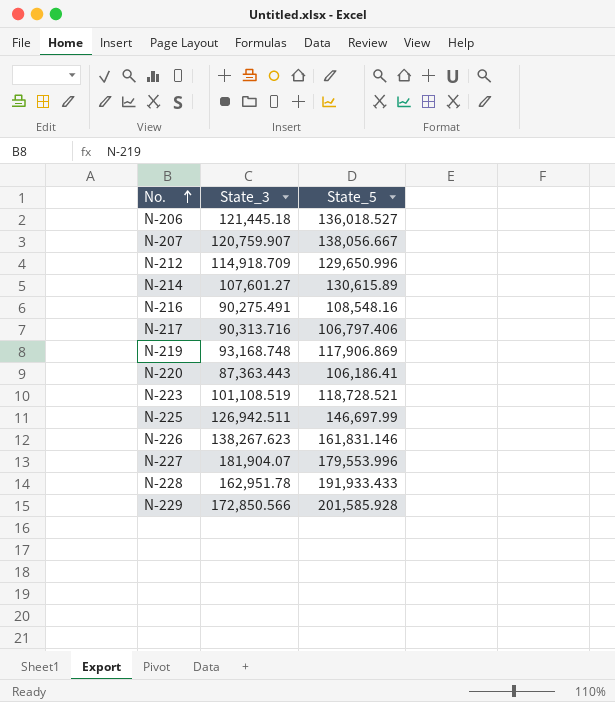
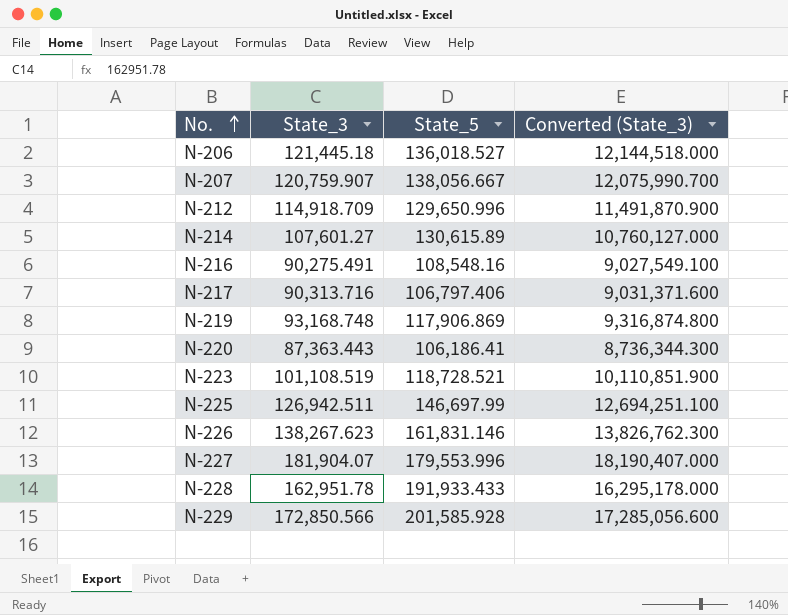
column Converted (State_3) | formula: none -> [State_3] * 100

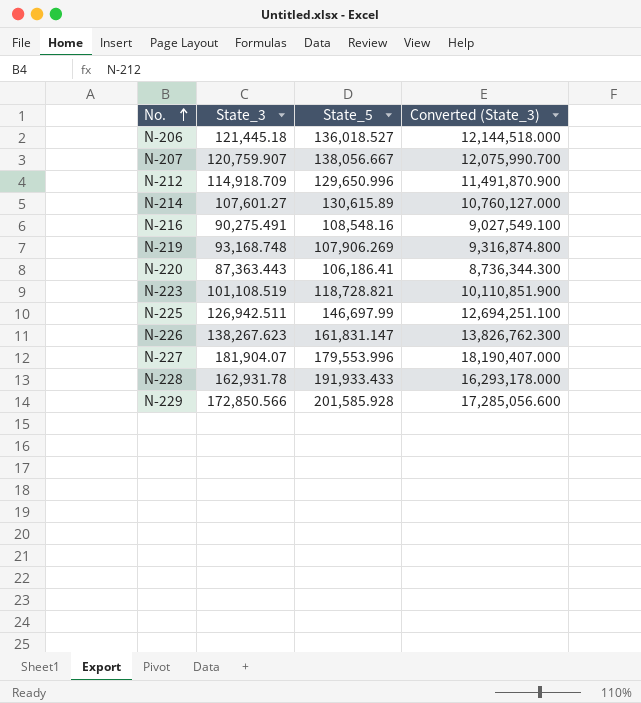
row N-217: 90,313.716 | 106,797.406 | 9,031,371.600 -> none
N-219 | State_5: 117,906.869 -> 107,906.269
N-223 | State_5: 118,728.521 -> 118,728.821
N-226 | State_5: 161,831.146 -> 161,831.147
N-228 | State_3: 162,951.78 -> 162,931.78
N-228 | Converted (State_3): 16,295,178.000 -> 16,293,178.000

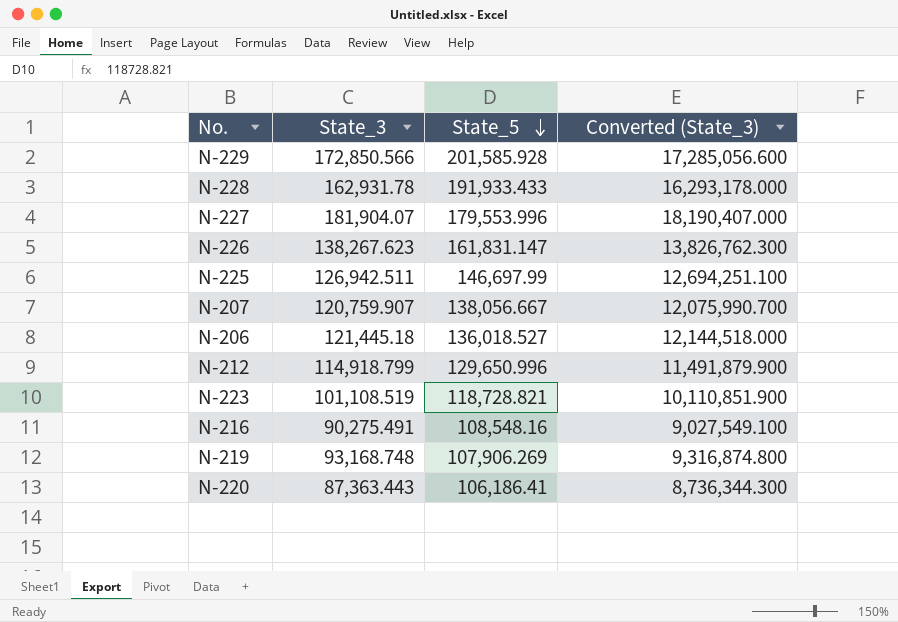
row order: No. ascending -> State_5 descending
row N-214: 107,601.27 | 130,615.89 | 10,760,127.000 -> none
N-212 | State_3: 114,918.709 -> 114,918.799
N-212 | Converted (State_3): 11,491,870.900 -> 11,491,879.900

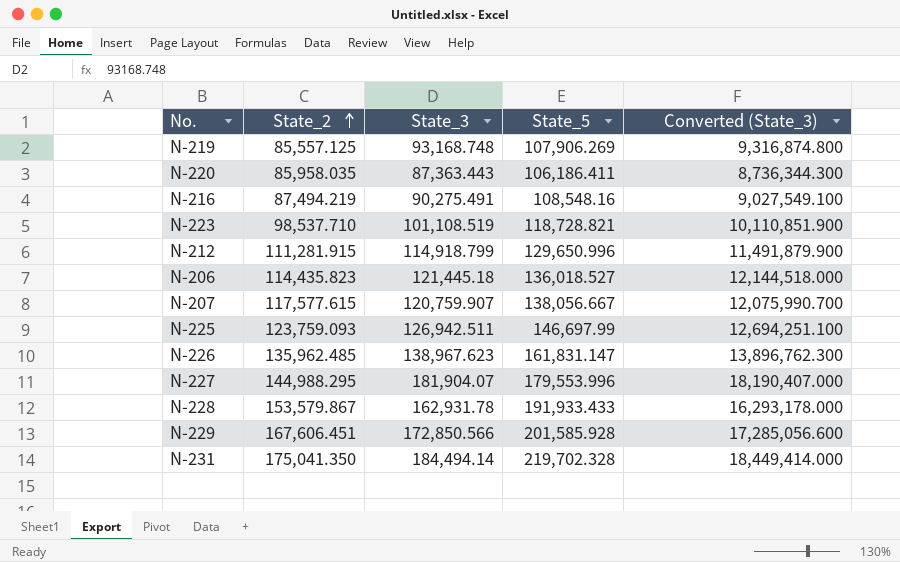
row order: State_5 descending -> State_2 ascending
column State_2 | position: none -> 2
N-220 | State_5: 106,186.41 -> 106,186.411
N-226 | State_3: 138,267.623 -> 138,967.623
N-226 | Converted (State_3): 13,826,762.300 -> 13,896,762.300
row N-231: none -> 175,041.350 | 184,494.14 | 219,702.328 | 18,449,414.000

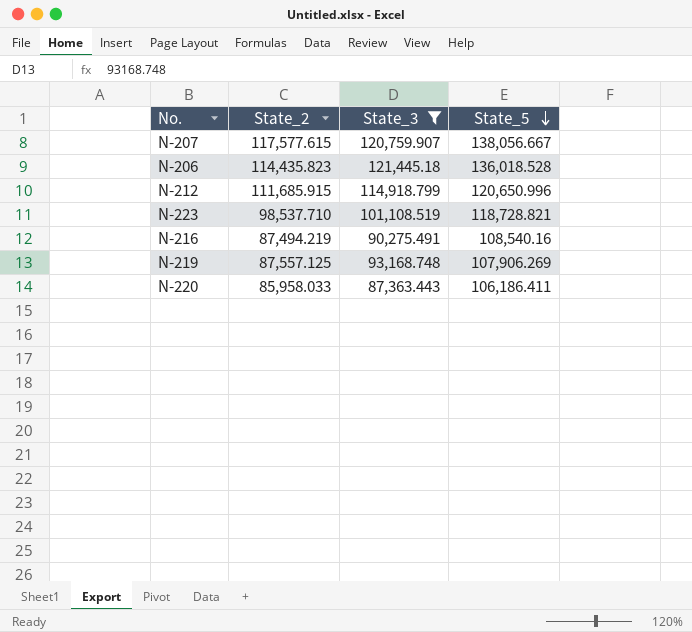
filter: none -> State_3 <= 121,445.18
row order: State_2 ascending -> State_5 descending
column Converted (State_3) | formula: [State_3] * 100 -> none
N-206 | State_5: 136,018.527 -> 136,018.528
N-212 | State_2: 111,281.915 -> 111,685.915
N-212 | State_5: 129,650.996 -> 120,650.996
N-216 | State_5: 108,548.16 -> 108,540.16
N-219 | State_2: 85,557.125 -> 87,557.125
N-220 | State_2: 85,958.035 -> 85,958.033

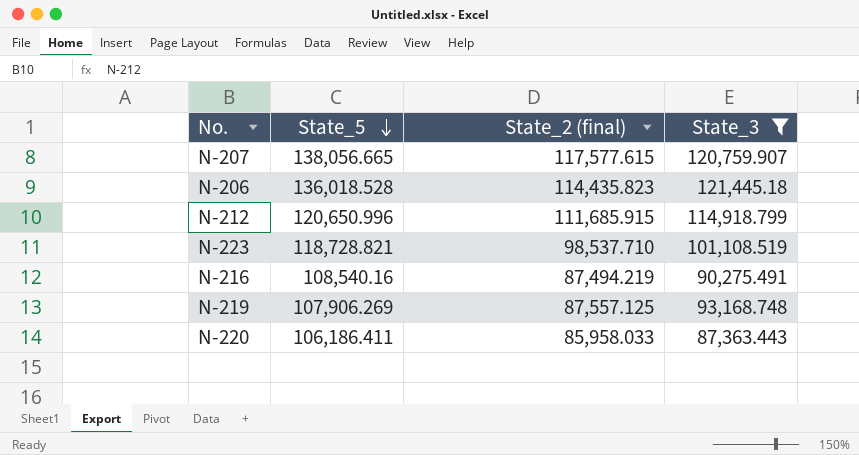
column State_5 | position: 4 -> 2
column name: State_2 -> State_2 (final)
N-207 | State_5: 138,056.667 -> 138,056.665

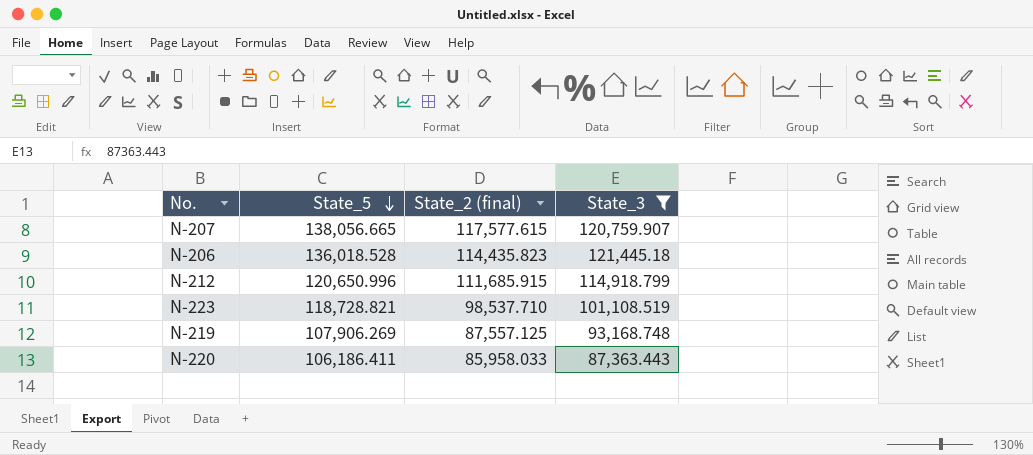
row N-216: 108,540.16 | 87,494.219 | 90,275.491 -> none

